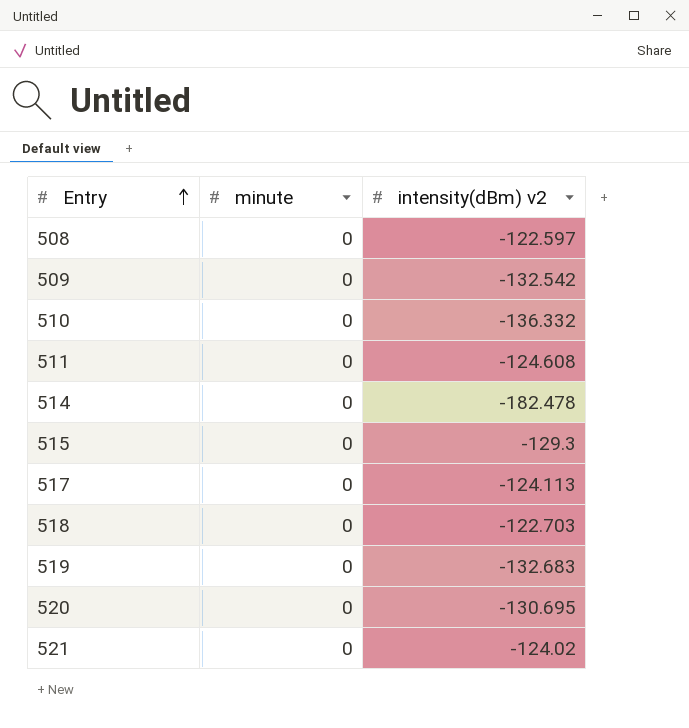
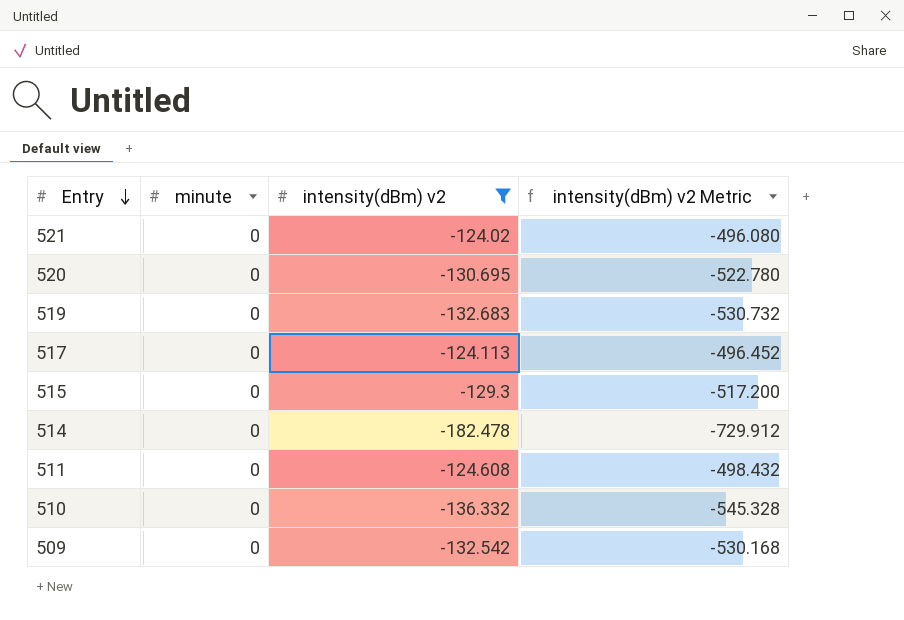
filter: none -> intensity(dBm) v2 <= -124.02
row order: Entry ascending -> Entry descending
column intensity(dBm) v2 Metric | formula: none -> [intensity(dBm) v2] * 4

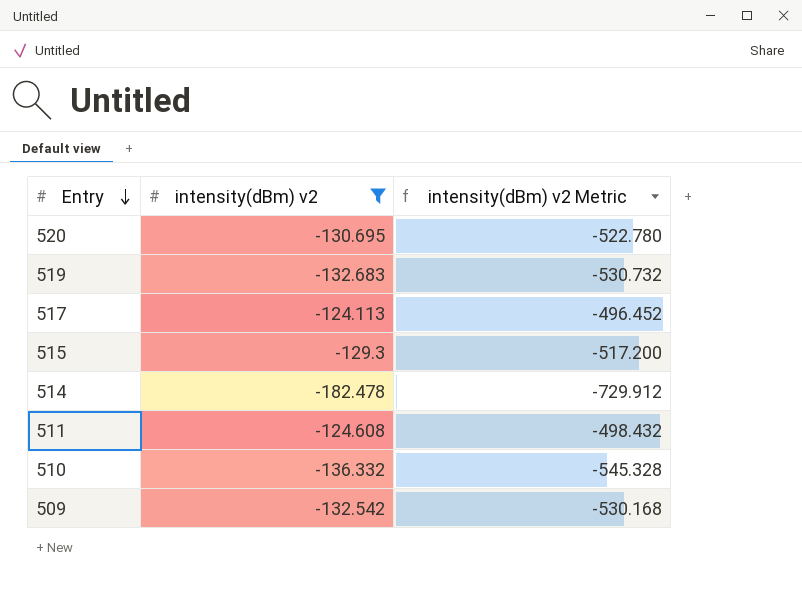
column minute | position: 2 -> none
row 521: 0 | -124.02 | -496.080 -> none

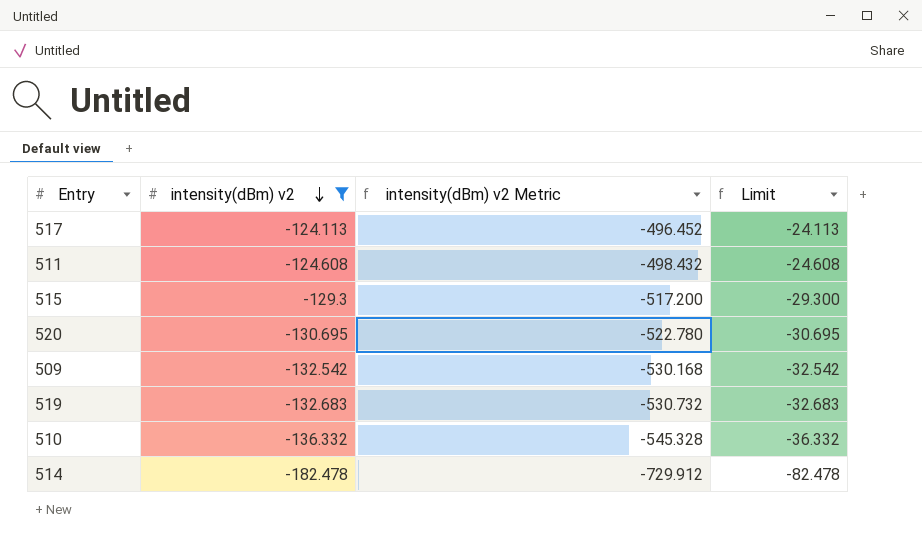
row order: Entry descending -> intensity(dBm) v2 descending
column Limit | formula: none -> [intensity(dBm) v2] + 100

